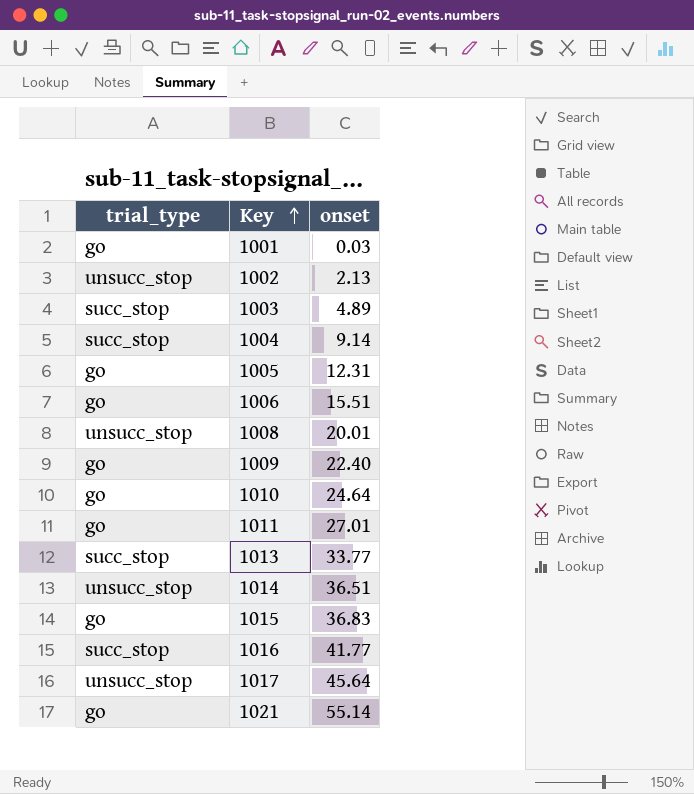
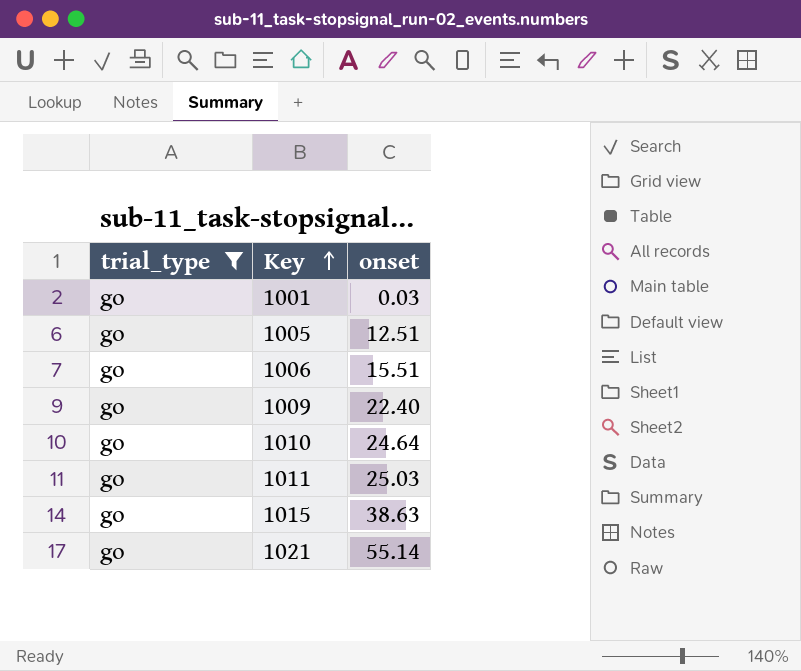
filter: none -> trial_type = go
1005 | onset: 12.31 -> 12.51
1011 | onset: 27.01 -> 25.03
1015 | onset: 36.83 -> 38.63

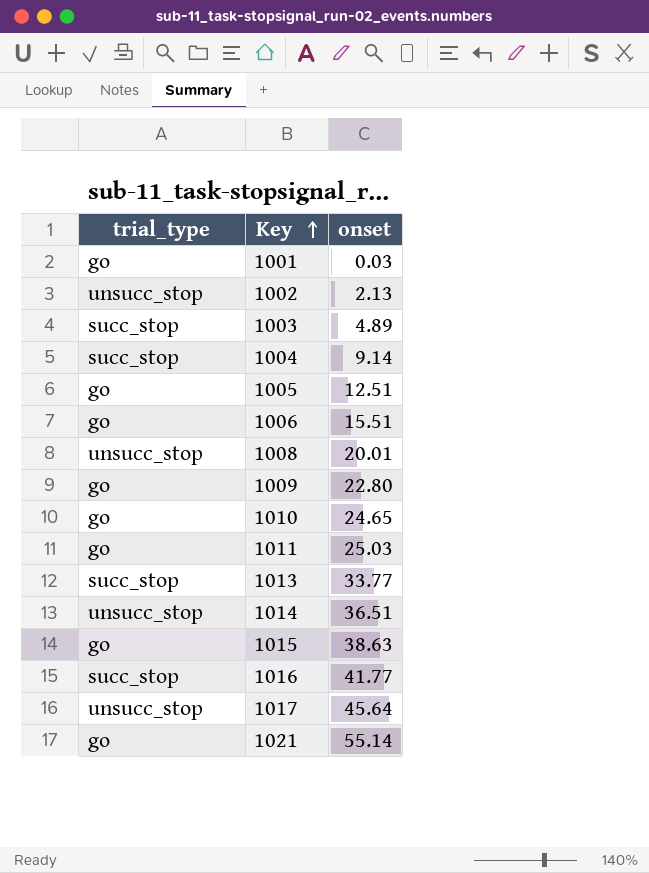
filter: trial_type = go -> none
1009 | onset: 22.40 -> 22.80
1010 | onset: 24.64 -> 24.65

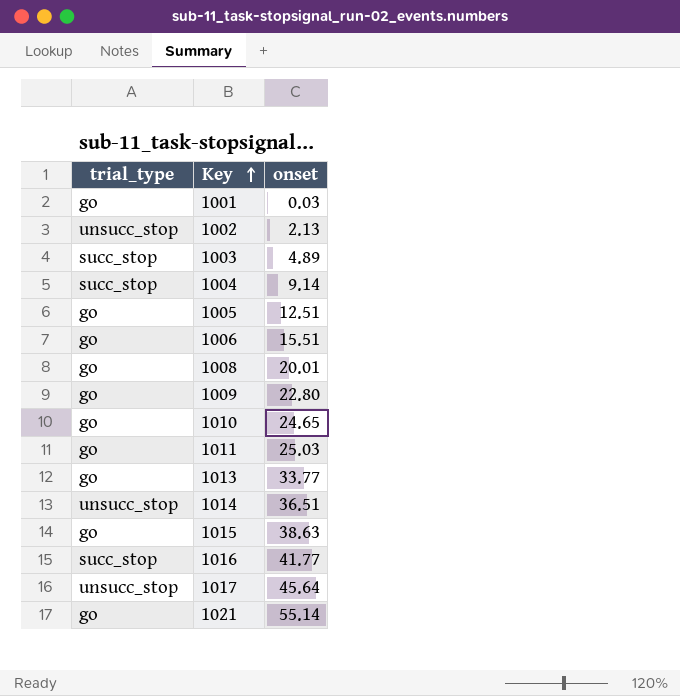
1008 | trial_type: unsucc_stop -> go
1013 | trial_type: succ_stop -> go

